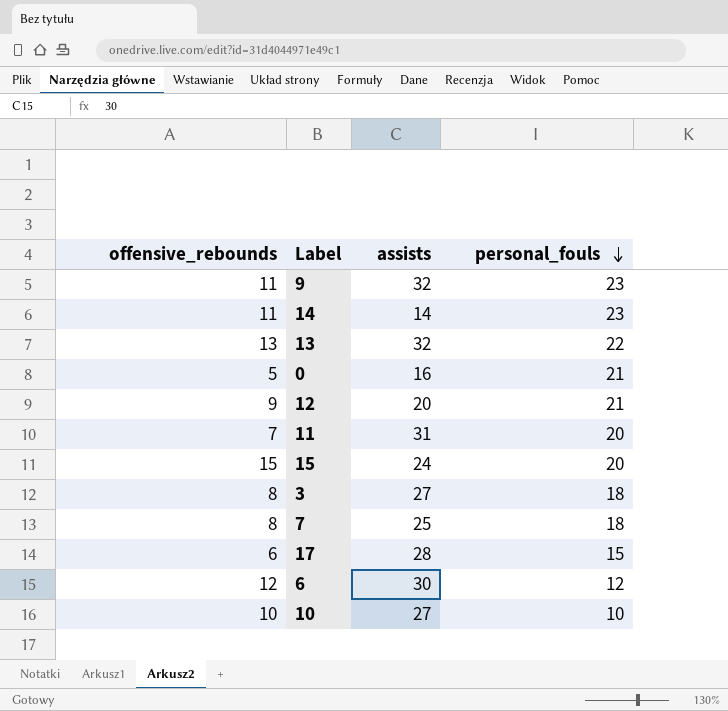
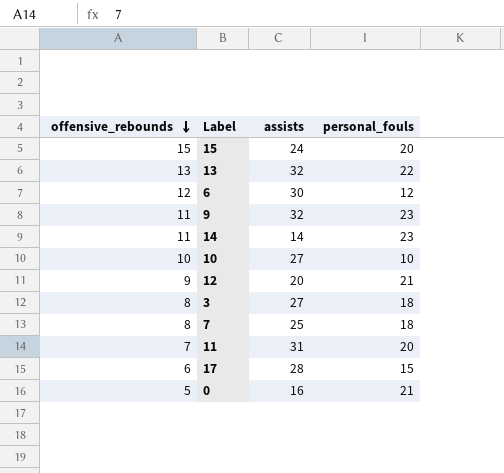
row order: personal_fouls descending -> offensive_rebounds descending

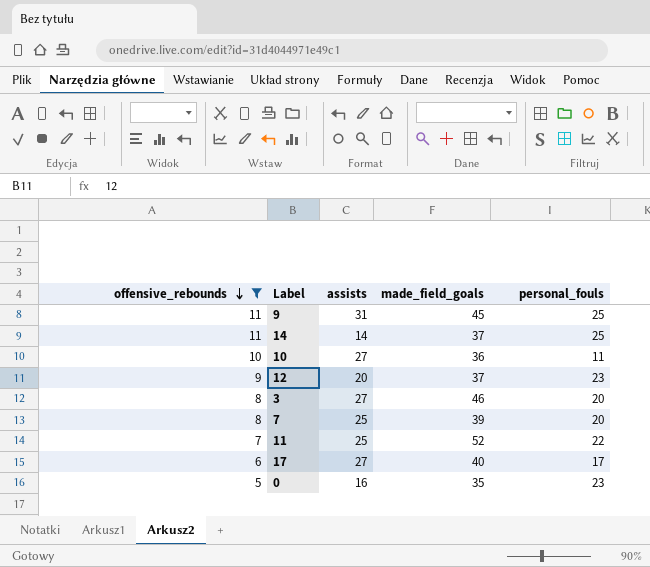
filter: none -> offensive_rebounds <= 11
column made_field_goals | position: none -> 4
9 | assists: 32 -> 31
9 | personal_fouls: 23 -> 25
14 | personal_fouls: 23 -> 25
10 | personal_fouls: 10 -> 11
12 | personal_fouls: 21 -> 23
3 | personal_fouls: 18 -> 20
7 | personal_fouls: 18 -> 20
11 | assists: 31 -> 25
11 | personal_fouls: 20 -> 22
17 | assists: 28 -> 27
17 | personal_fouls: 15 -> 17
0 | personal_fouls: 21 -> 23

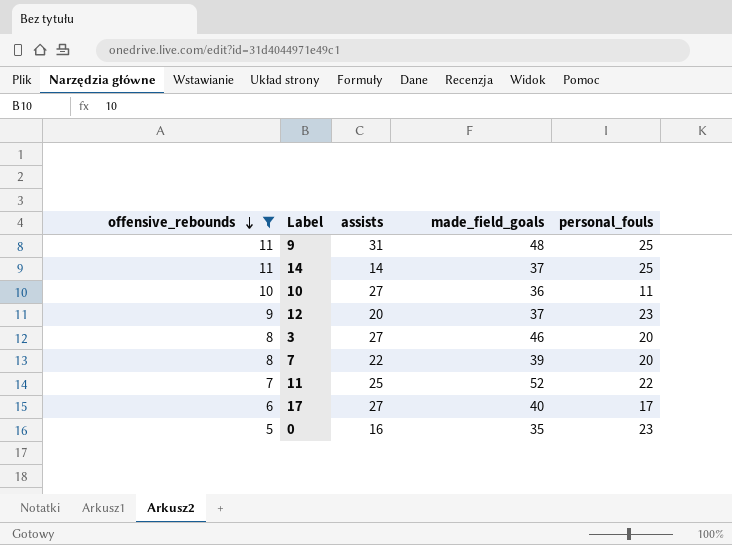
9 | made_field_goals: 45 -> 48
7 | assists: 25 -> 22

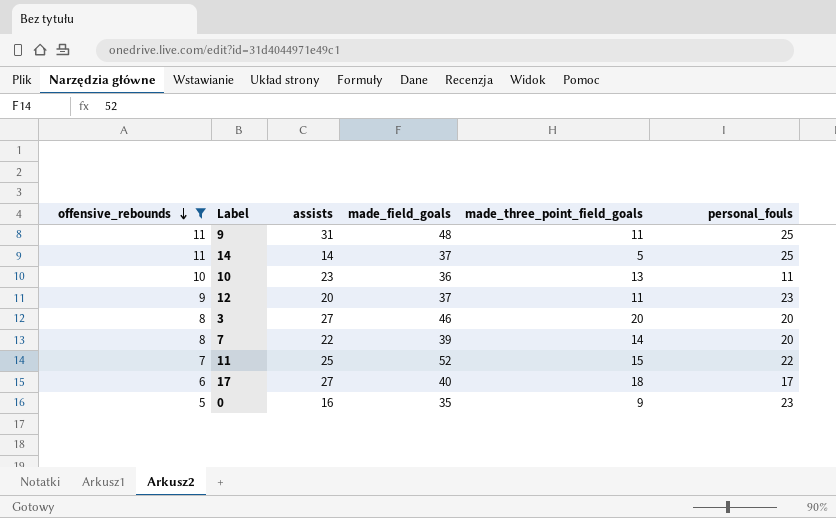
column made_three_point_field_goals | position: none -> 5
10 | assists: 27 -> 23

